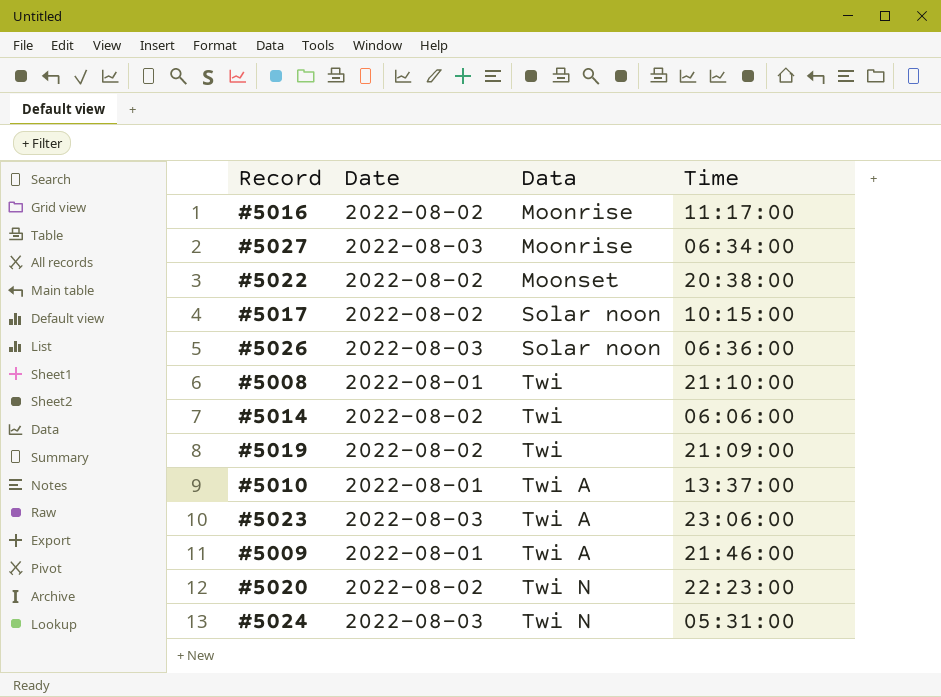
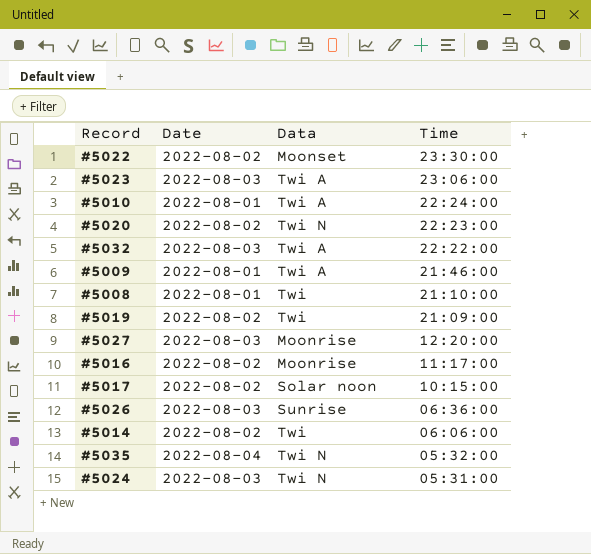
row order: Data ascending -> Time descending
#5022 | Time: 20:38:00 -> 23:30:00
#5010 | Time: 13:37:00 -> 22:24:00
row #5032: none -> 2022-08-03 | Twi A | 22:22:00
#5027 | Time: 06:34:00 -> 12:20:00
#5026 | Data: Solar noon -> Sunrise
row #5035: none -> 2022-08-04 | Twi N | 05:32:00

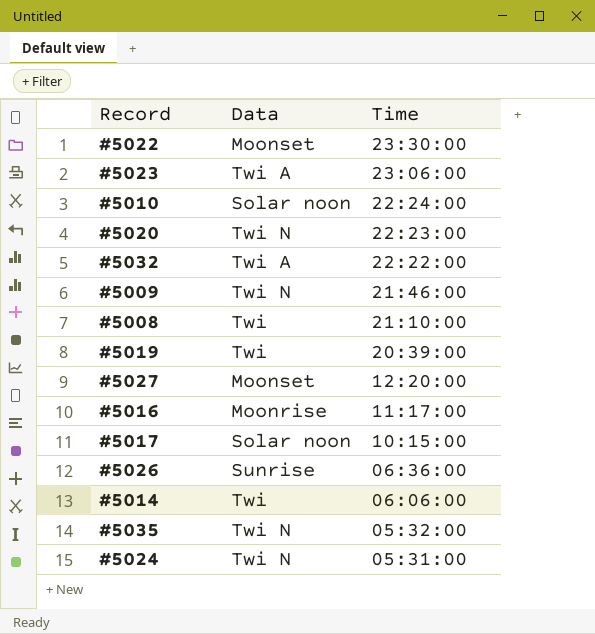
column Date | position: 2 -> none
#5010 | Data: Twi A -> Solar noon
#5009 | Data: Twi A -> Twi N
#5019 | Time: 21:09:00 -> 20:39:00
#5027 | Data: Moonrise -> Moonset

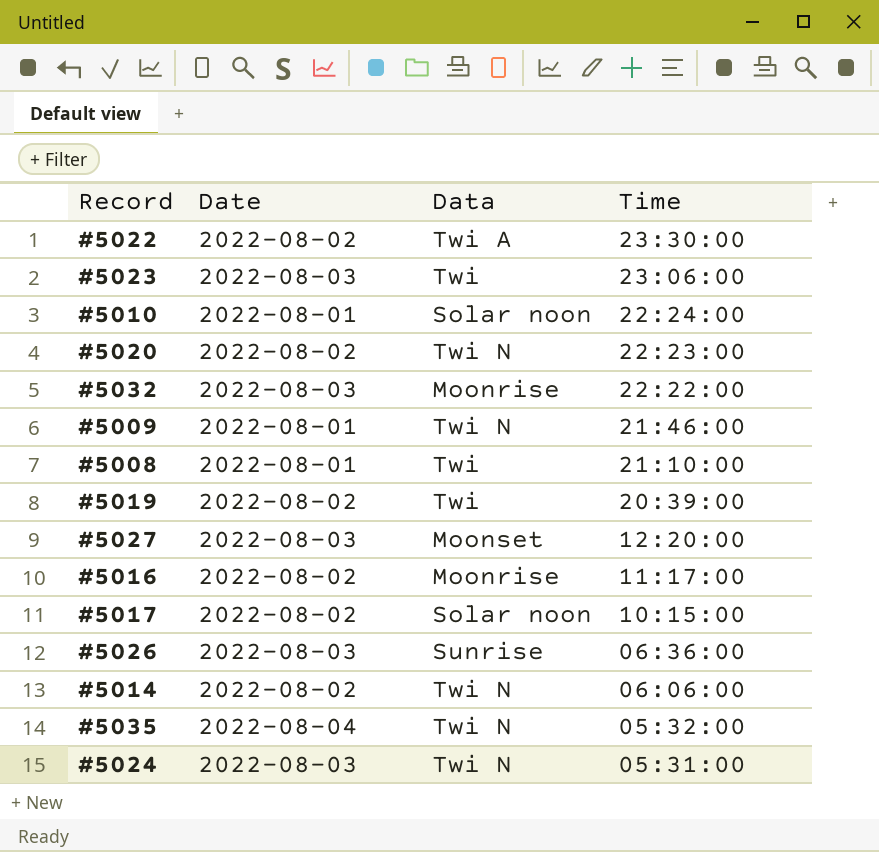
column Date | position: none -> 2
#5022 | Data: Moonset -> Twi A
#5023 | Data: Twi A -> Twi
#5032 | Data: Twi A -> Moonrise
#5014 | Data: Twi -> Twi N

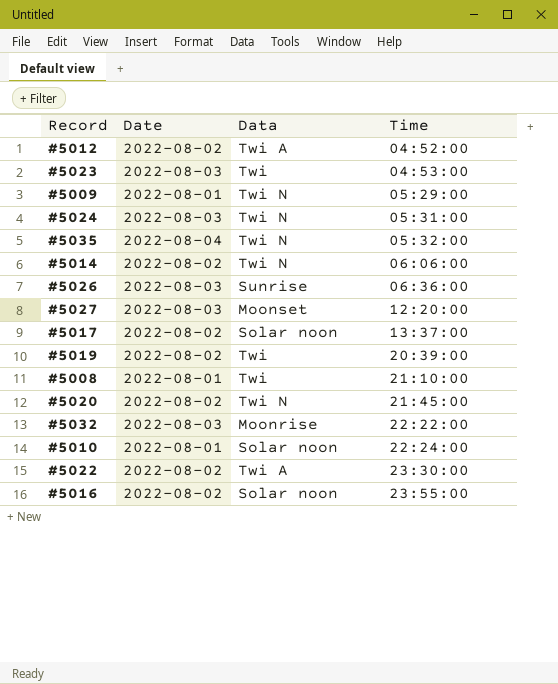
row order: Time descending -> Time ascending
row #5012: none -> 2022-08-02 | Twi A | 04:52:00
#5023 | Time: 23:06:00 -> 04:53:00
#5009 | Time: 21:46:00 -> 05:29:00
#5017 | Time: 10:15:00 -> 13:37:00
#5020 | Time: 22:23:00 -> 21:45:00
#5016 | Data: Moonrise -> Solar noon
#5016 | Time: 11:17:00 -> 23:55:00

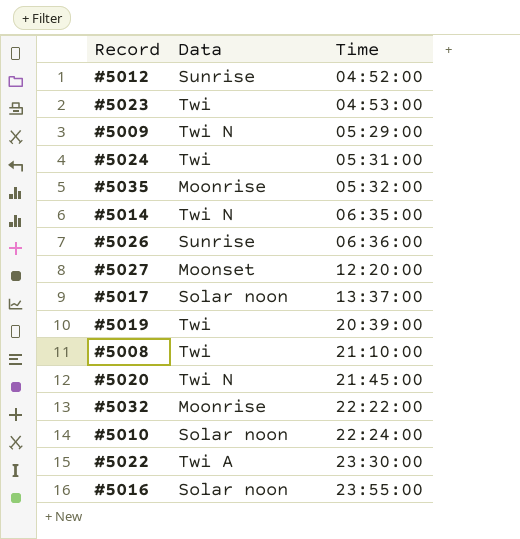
column Date | position: 2 -> none
#5012 | Data: Twi A -> Sunrise
#5024 | Data: Twi N -> Twi
#5035 | Data: Twi N -> Moonrise
#5014 | Time: 06:06:00 -> 06:35:00

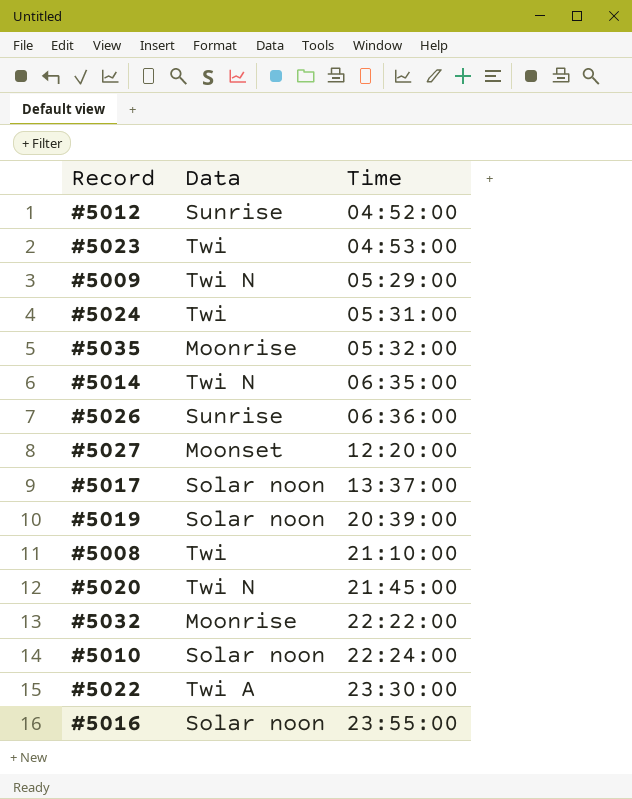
#5019 | Data: Twi -> Solar noon

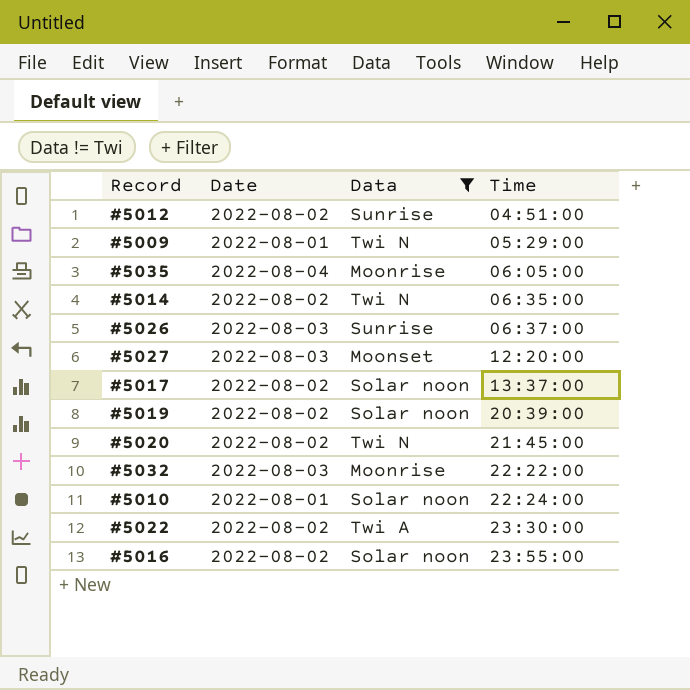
filter: none -> Data != Twi
column Date | position: none -> 2
#5012 | Time: 04:52:00 -> 04:51:00
#5035 | Time: 05:32:00 -> 06:05:00
#5026 | Time: 06:36:00 -> 06:37:00

